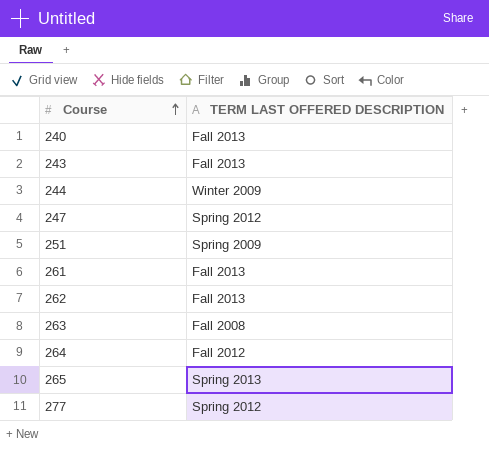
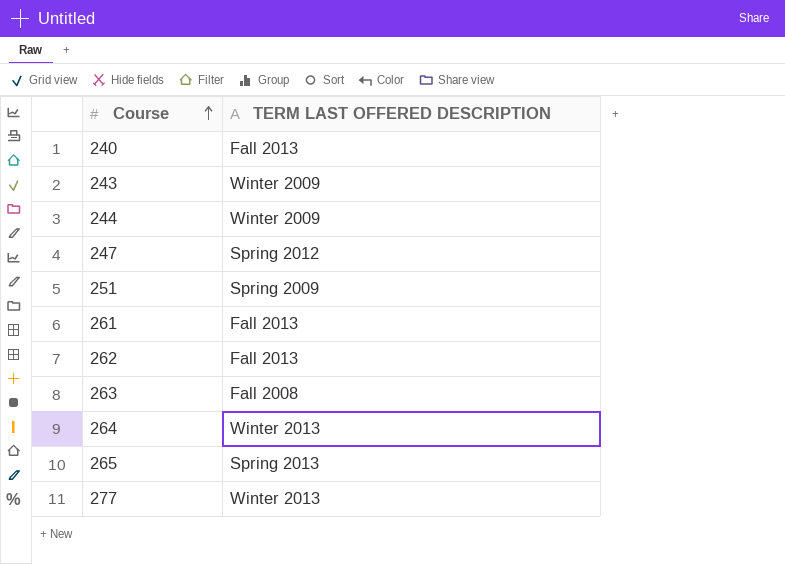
243 | TERM LAST OFFERED DESCRIPTION: Fall 2013 -> Winter 2009
264 | TERM LAST OFFERED DESCRIPTION: Fall 2012 -> Winter 2013
277 | TERM LAST OFFERED DESCRIPTION: Spring 2012 -> Winter 2013

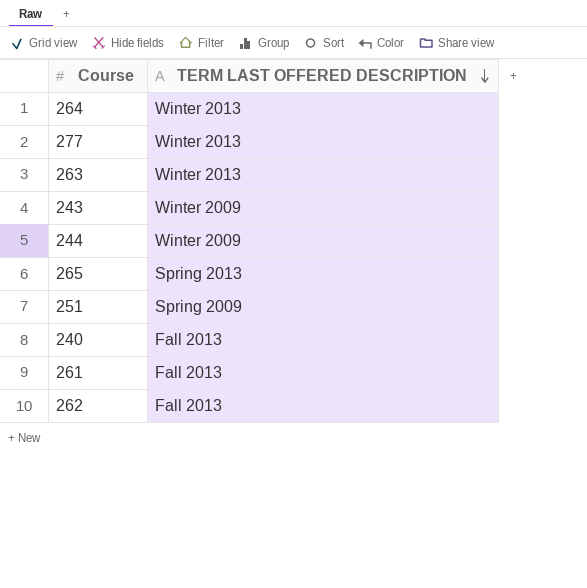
row order: Course ascending -> TERM LAST OFFERED DESCRIPTION descending
row 247: Spring 2012 -> none
263 | TERM LAST OFFERED DESCRIPTION: Fall 2008 -> Winter 2013

